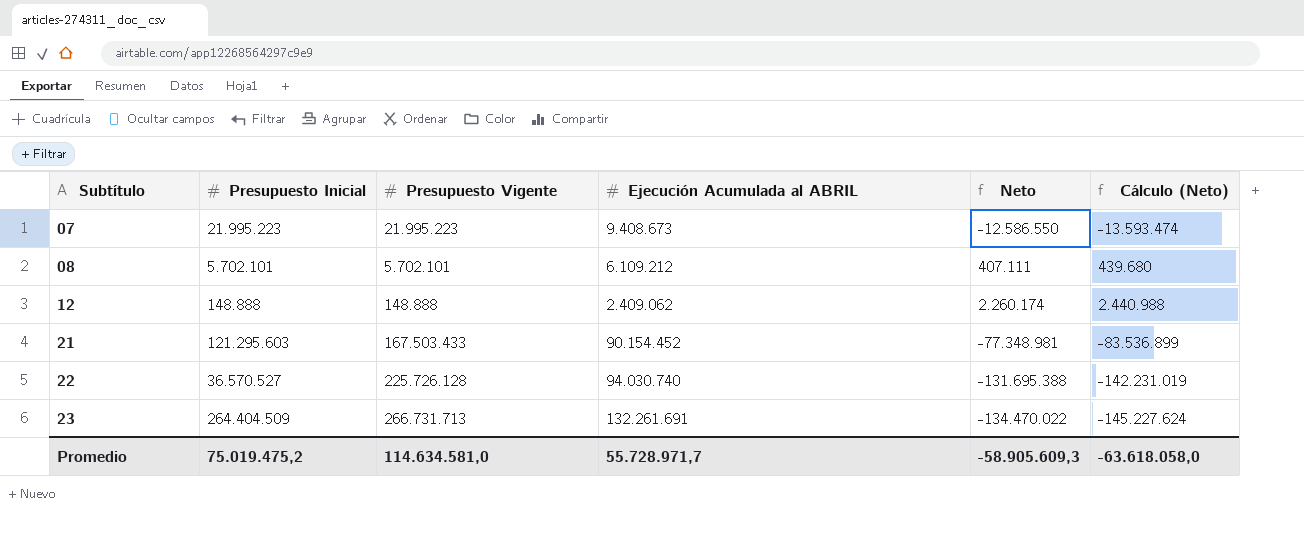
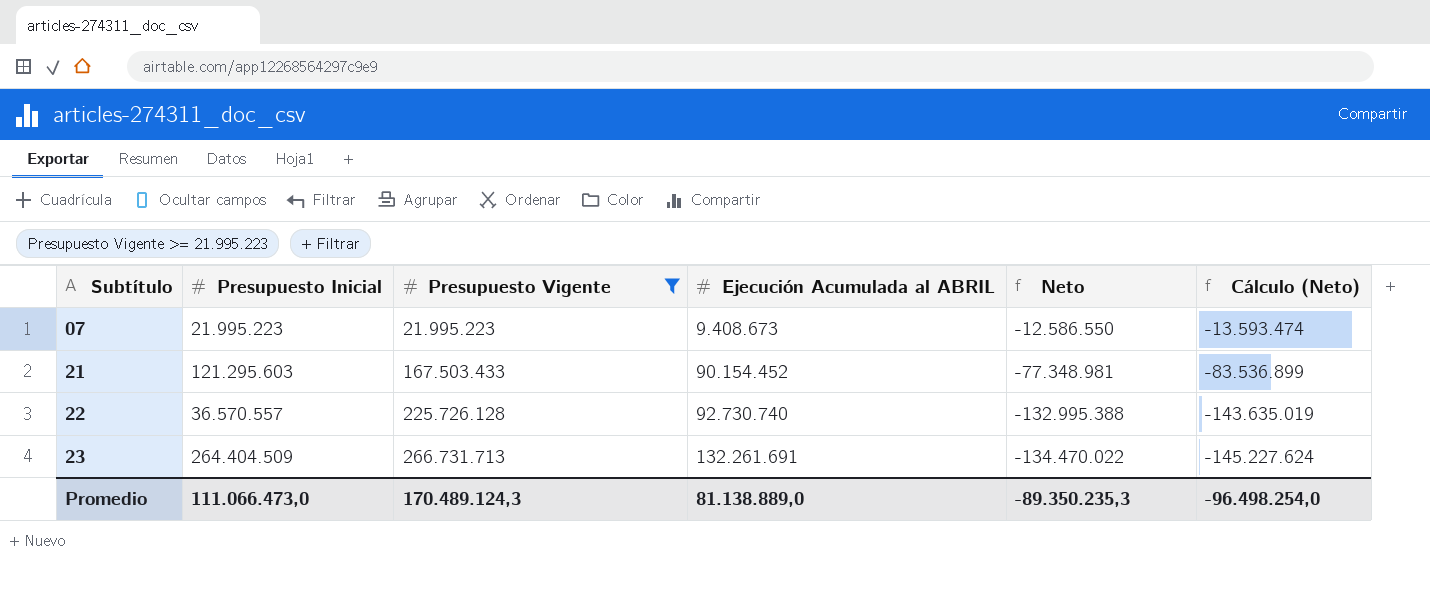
filter: none -> Presupuesto Vigente >= 21.995.223
22 | Presupuesto Inicial: 36.570.527 -> 36.570.557
22 | Ejecución Acumulada al ABRIL: 94.030.740 -> 92.730.740
22 | Neto: -131.695.388 -> -132.995.388
22 | Cálculo (Neto): -142.231.019 -> -143.635.019
Promedio | Presupuesto Inicial: 75.019.475,2 -> 111.066.473,0
Promedio | Presupuesto Vigente: 114.634.581,0 -> 170.489.124,3
Promedio | Ejecución Acumulada al ABRIL: 55.728.971,7 -> 81.138.889,0
Promedio | Neto: -58.905.609,3 -> -89.350.235,3
Promedio | Cálculo (Neto): -63.618.058,0 -> -96.498.254,0

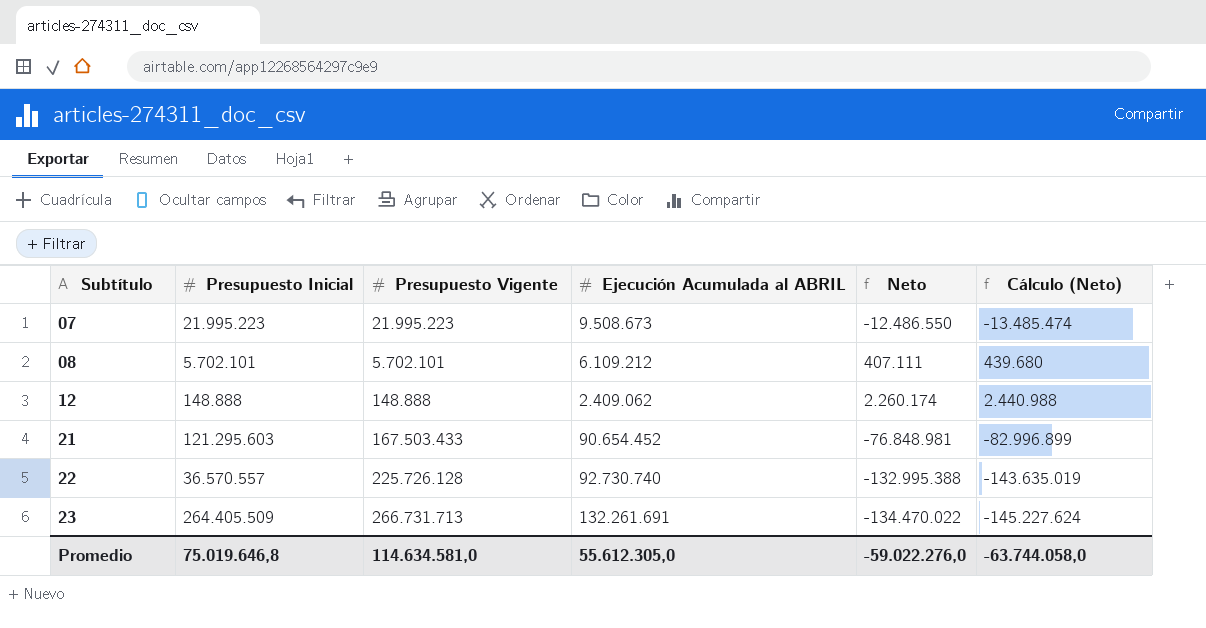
filter: Presupuesto Vigente >= 21.995.223 -> none
07 | Ejecución Acumulada al ABRIL: 9.408.673 -> 9.508.673
07 | Neto: -12.586.550 -> -12.486.550
07 | Cálculo (Neto): -13.593.474 -> -13.485.474
21 | Ejecución Acumulada al ABRIL: 90.154.452 -> 90.654.452
21 | Neto: -77.348.981 -> -76.848.981
21 | Cálculo (Neto): -83.536.899 -> -82.996.899
23 | Presupuesto Inicial: 264.404.509 -> 264.405.509
Promedio | Presupuesto Inicial: 111.066.473,0 -> 75.019.646,8
Promedio | Presupuesto Vigente: 170.489.124,3 -> 114.634.581,0
Promedio | Ejecución Acumulada al ABRIL: 81.138.889,0 -> 55.612.305,0
Promedio | Neto: -89.350.235,3 -> -59.022.276,0
Promedio | Cálculo (Neto): -96.498.254,0 -> -63.744.058,0

